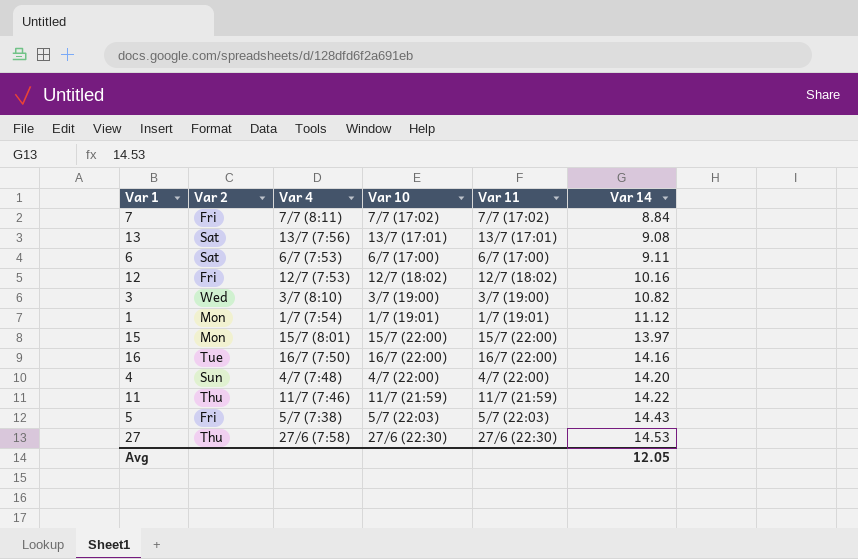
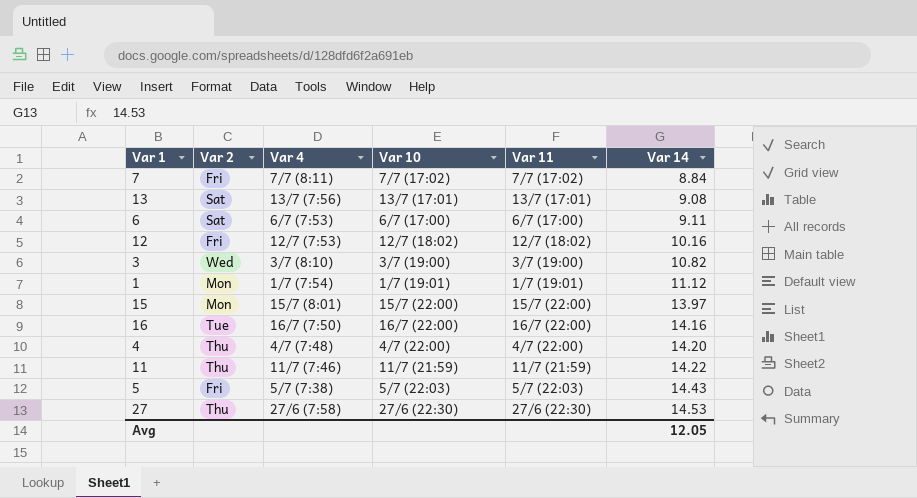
4 | Var 2: Sun -> Thu

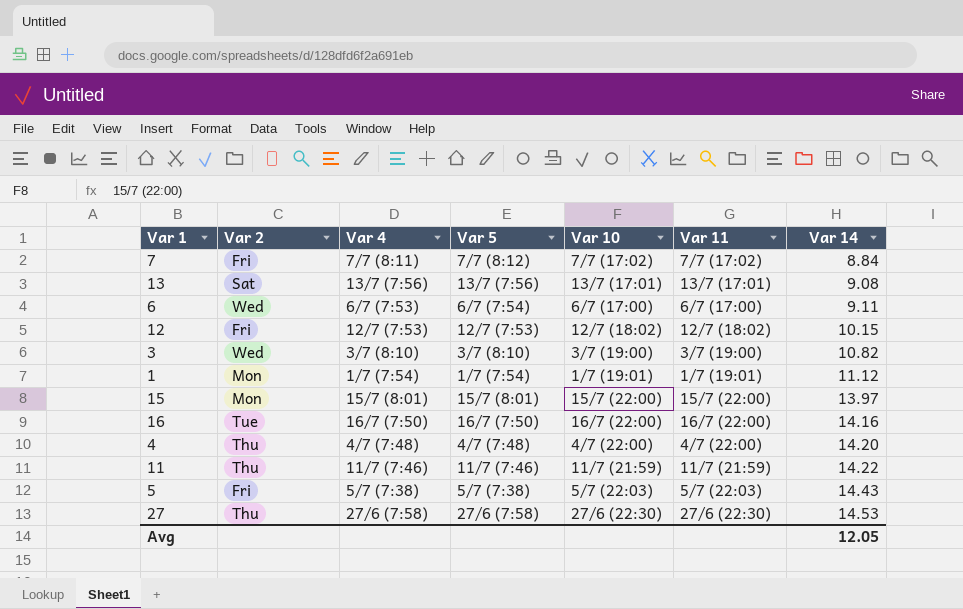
column Var 5 | position: none -> 4
6 | Var 2: Sat -> Wed
12 | Var 14: 10.16 -> 10.15

